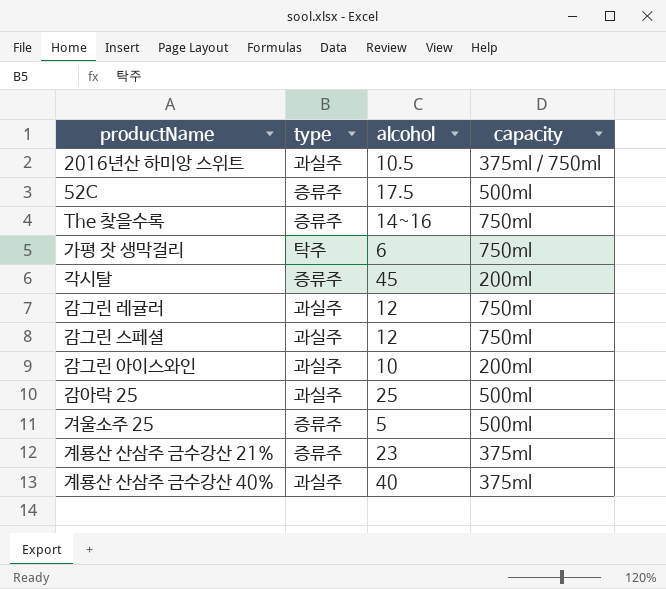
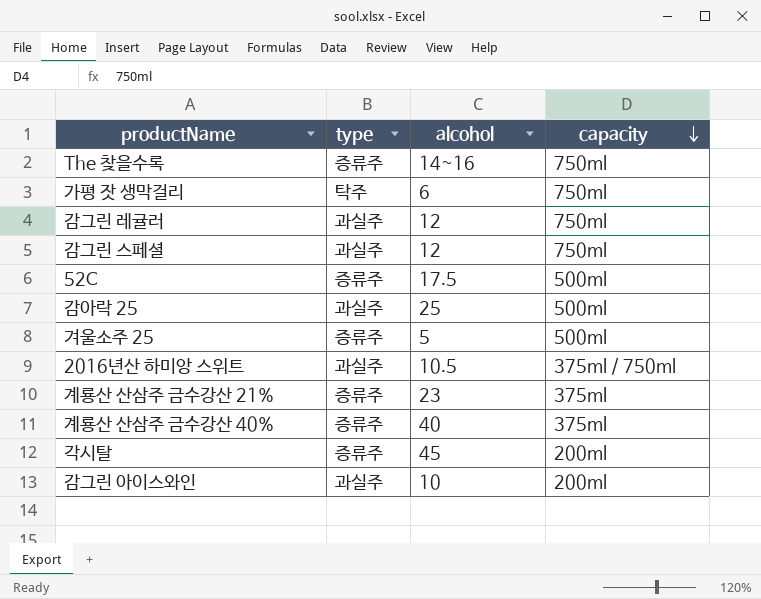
row order: none -> capacity descending
계룡산 산삼주 금수강산 40% | type: 과실주 -> 증류주

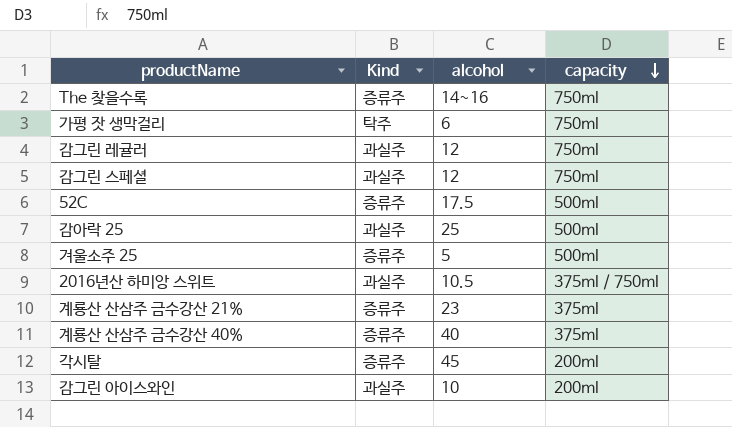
column name: type -> Kind

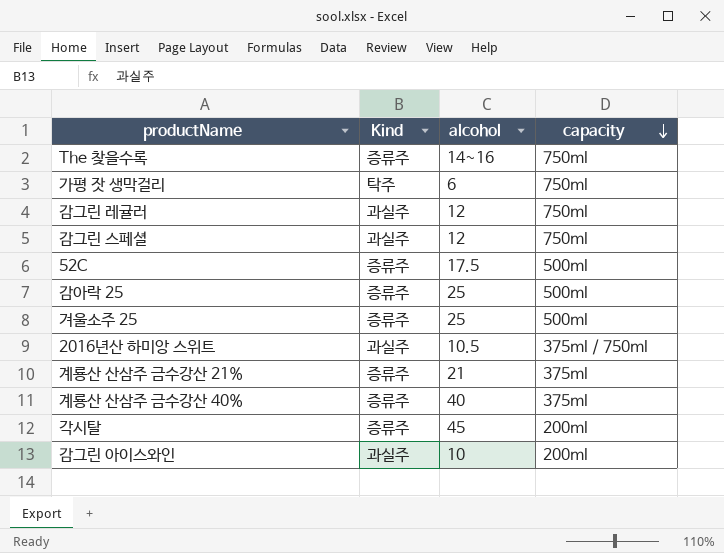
감아락 25 | Kind: 과실주 -> 증류주
겨울소주 25 | alcohol: 5 -> 25
계룡산 산삼주 금수강산 21% | alcohol: 23 -> 21

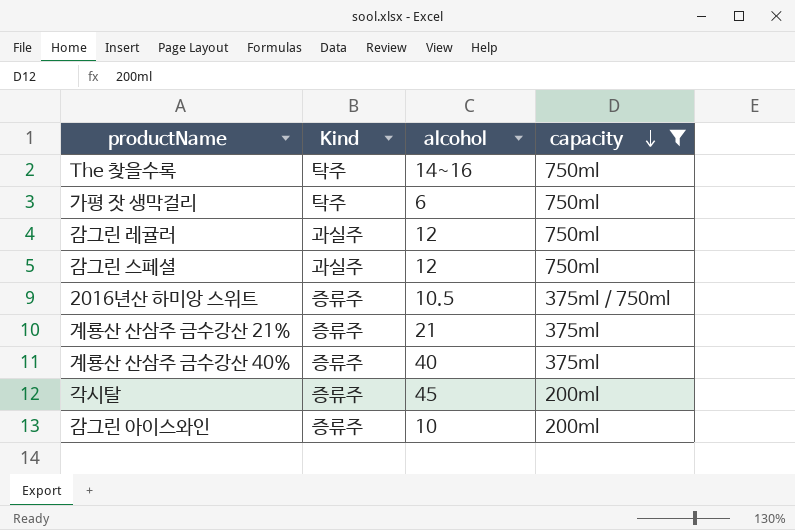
filter: none -> capacity != 500ml
The 찾을수록 | Kind: 증류주 -> 탁주
2016년산 하미앙 스위트 | Kind: 과실주 -> 증류주
감그린 아이스와인 | Kind: 과실주 -> 증류주

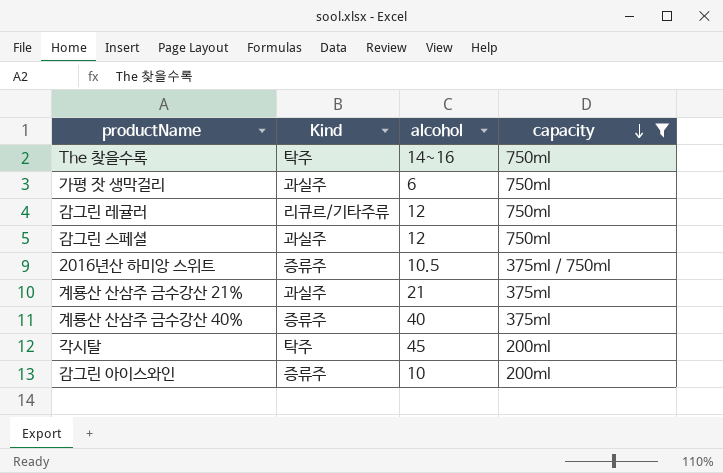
가평 잣 생막걸리 | Kind: 탁주 -> 과실주
감그린 레귤러 | Kind: 과실주 -> 리큐르/기타주류
계룡산 산삼주 금수강산 21% | Kind: 증류주 -> 과실주
각시탈 | Kind: 증류주 -> 탁주

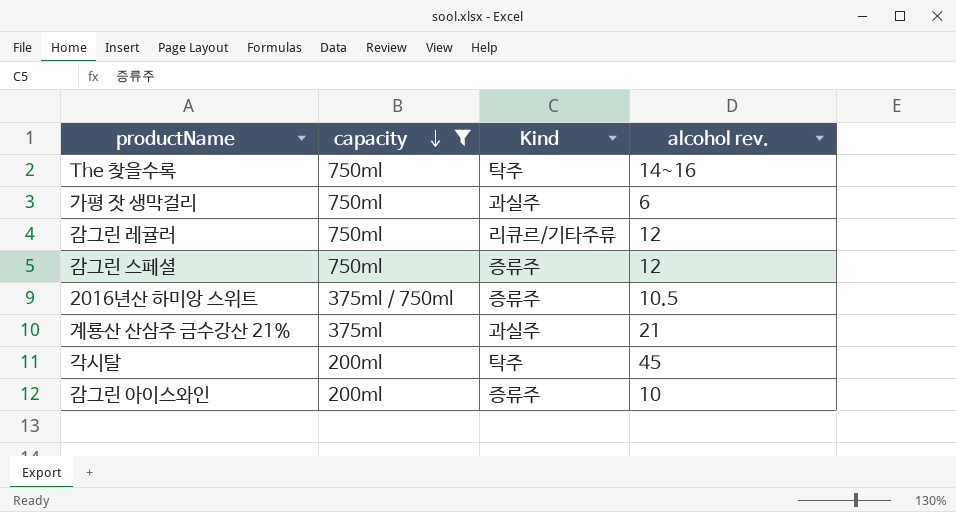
column capacity | position: 4 -> 2
column name: alcohol -> alcohol rev.
row 계룡산 산삼주 금수강산 40%: 증류주 | 40 | 375ml -> none
감그린 스페셜 | Kind: 과실주 -> 증류주

